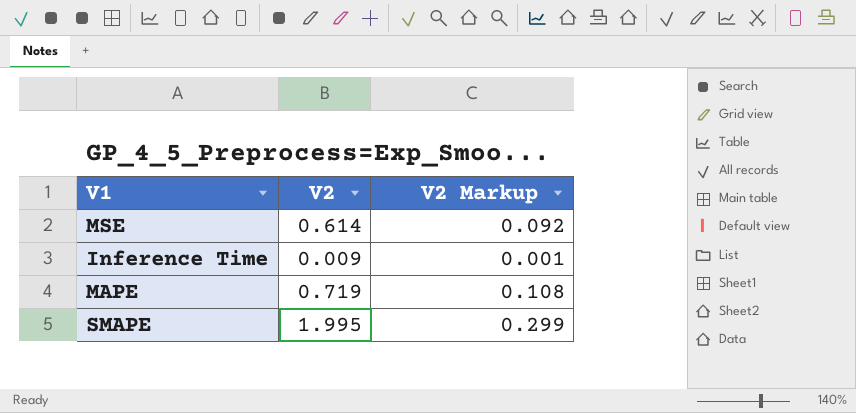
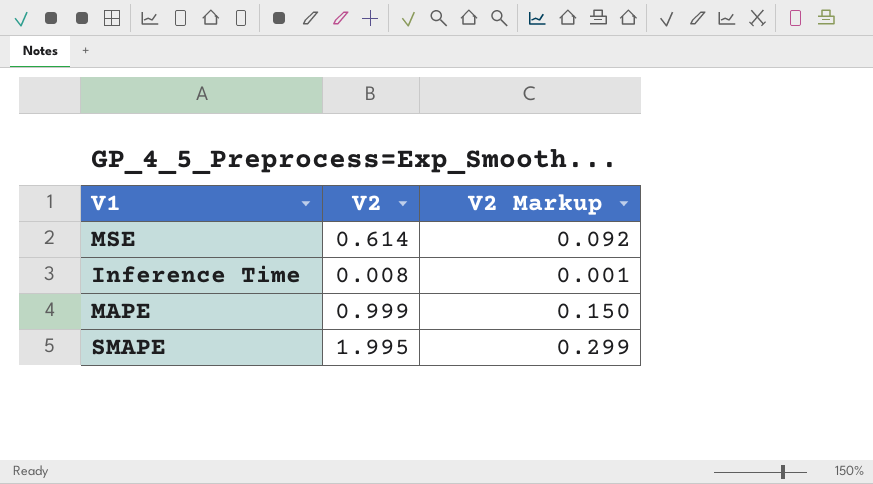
Inference Time | V2: 0.009 -> 0.008
MAPE | V2: 0.719 -> 0.999
MAPE | V2 Markup: 0.108 -> 0.150

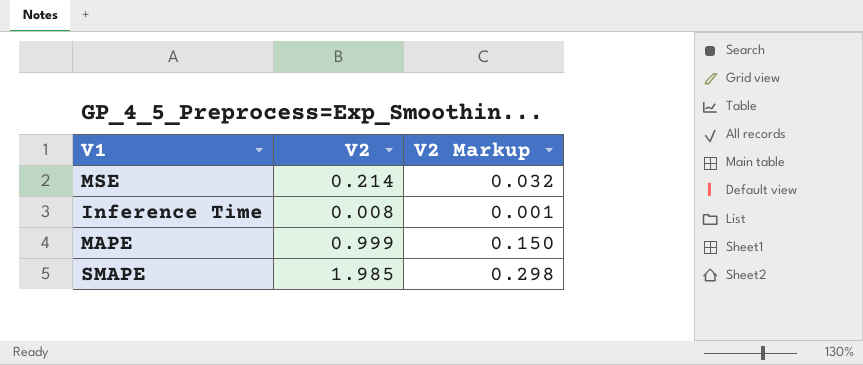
MSE | V2: 0.614 -> 0.214
MSE | V2 Markup: 0.092 -> 0.032
SMAPE | V2: 1.995 -> 1.985
SMAPE | V2 Markup: 0.299 -> 0.298

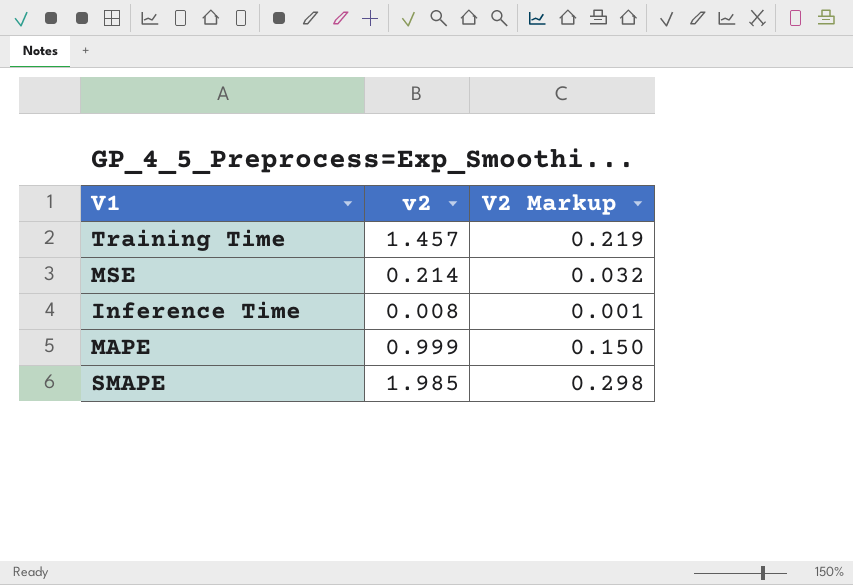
column name: V2 -> v2
row Training Time: none -> 1.457 | 0.219

